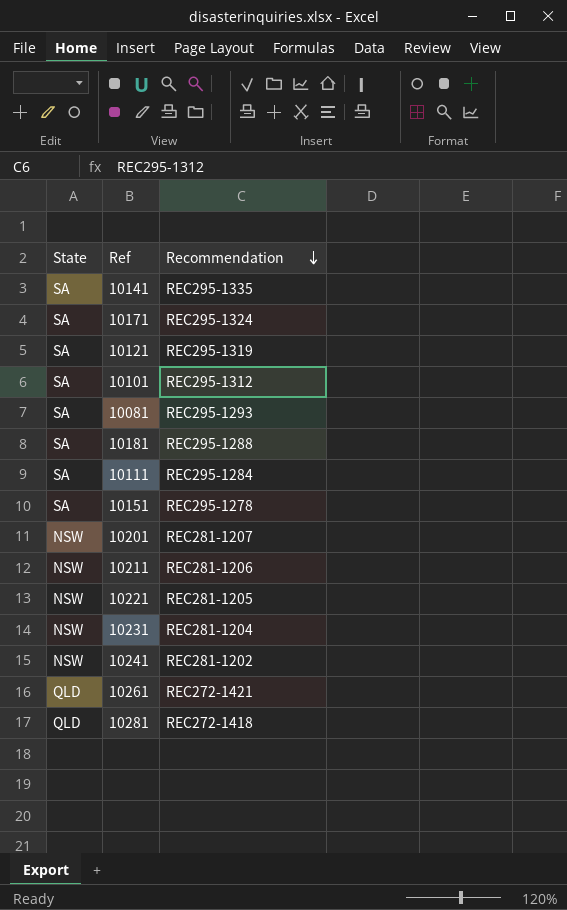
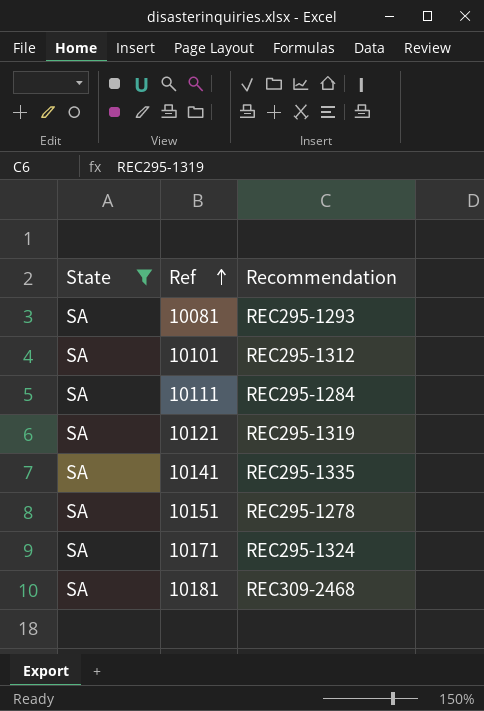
filter: none -> State = SA
row order: Recommendation descending -> Ref ascending
10181 | Recommendation: REC295-1288 -> REC309-2468

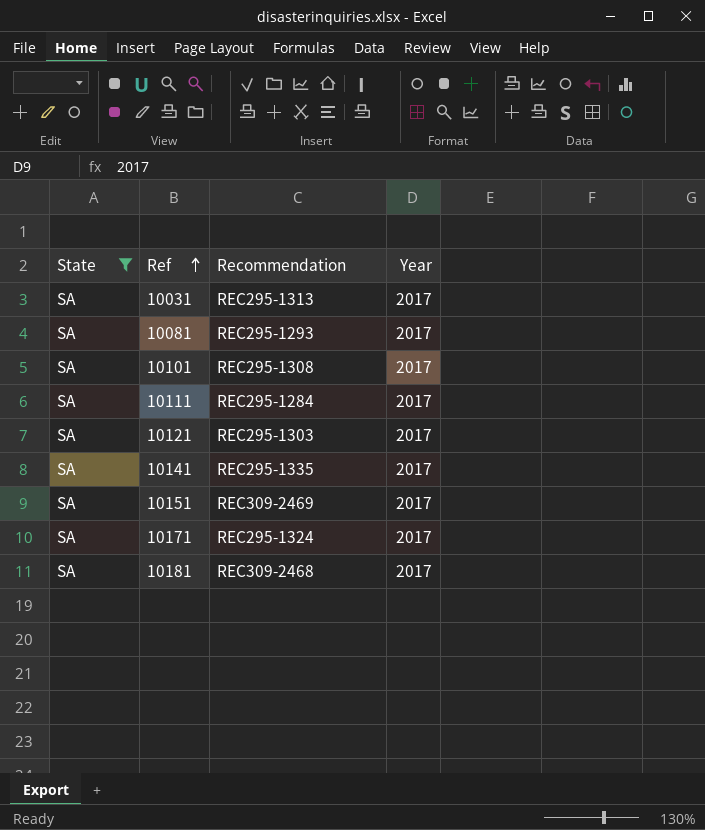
column Year | position: none -> 4
row 10031: none -> SA | REC295-1313 | 2017
10101 | Recommendation: REC295-1312 -> REC295-1308
10121 | Recommendation: REC295-1319 -> REC295-1303
10151 | Recommendation: REC295-1278 -> REC309-2469

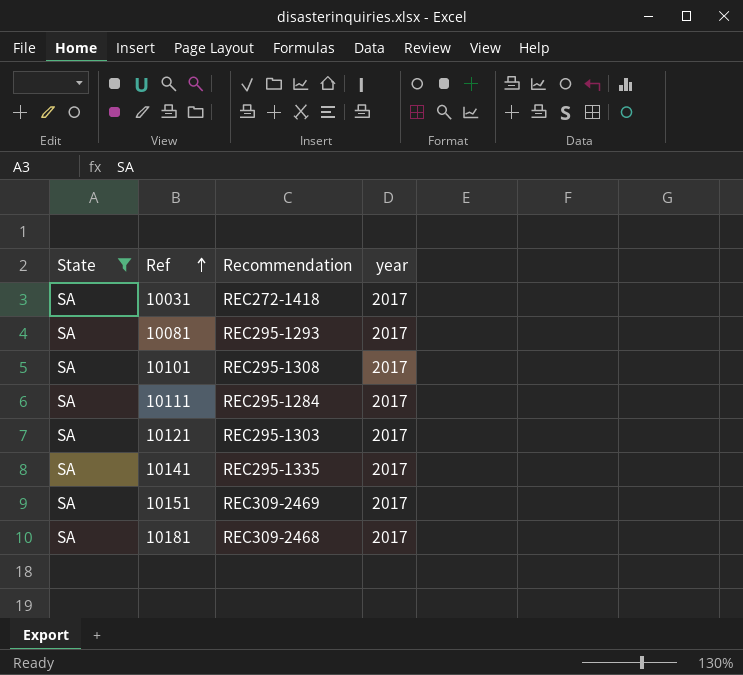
column name: Year -> year
row 10171: SA | REC295-1324 | 2017 -> none
10031 | Recommendation: REC295-1313 -> REC272-1418

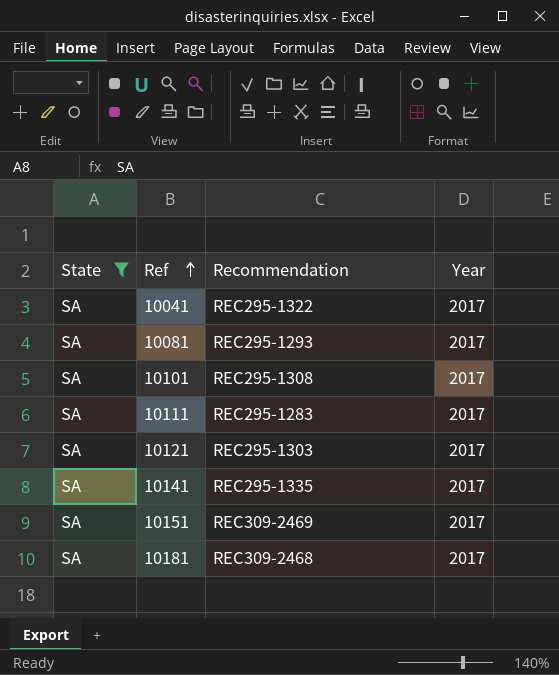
column name: year -> Year
row 10031: SA | REC272-1418 | 2017 -> none
row 10041: none -> SA | REC295-1322 | 2017
10111 | Recommendation: REC295-1284 -> REC295-1283

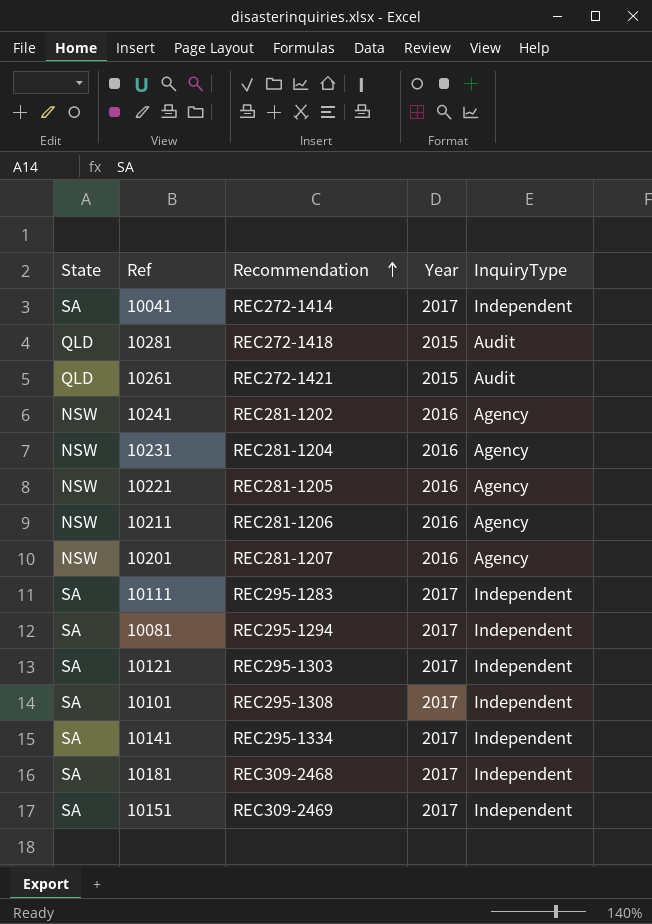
filter: State = SA -> none
row order: Ref ascending -> Recommendation ascending
column InquiryType | position: none -> 5
10041 | Recommendation: REC295-1322 -> REC272-1414
10081 | Recommendation: REC295-1293 -> REC295-1294
10141 | Recommendation: REC295-1335 -> REC295-1334

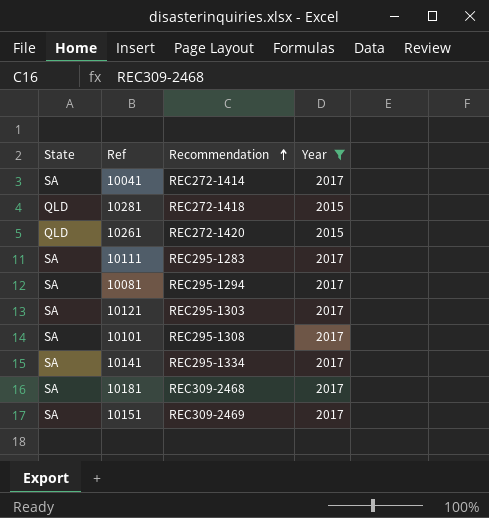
filter: none -> Year != 2016
column InquiryType | position: 5 -> none
10261 | Recommendation: REC272-1421 -> REC272-1420

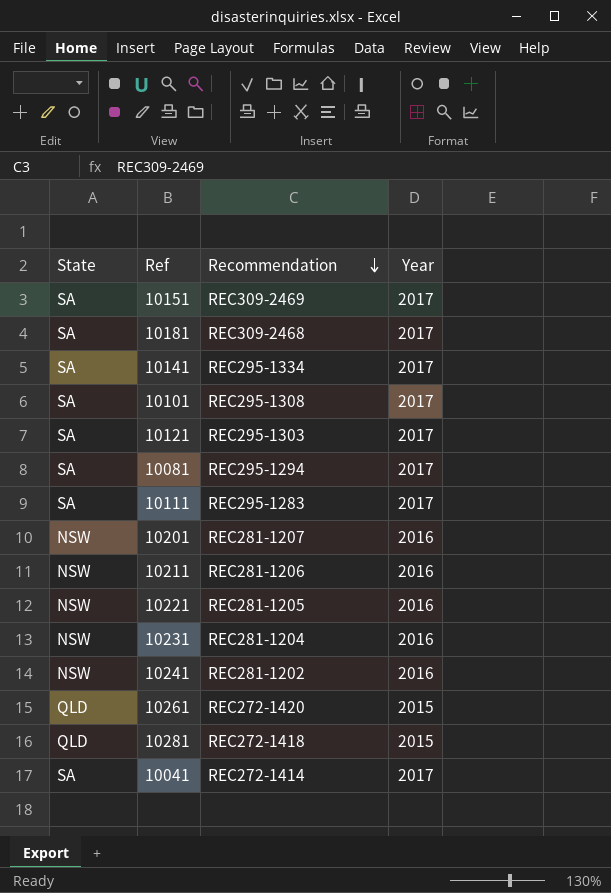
filter: Year != 2016 -> none
row order: Recommendation ascending -> Recommendation descending

